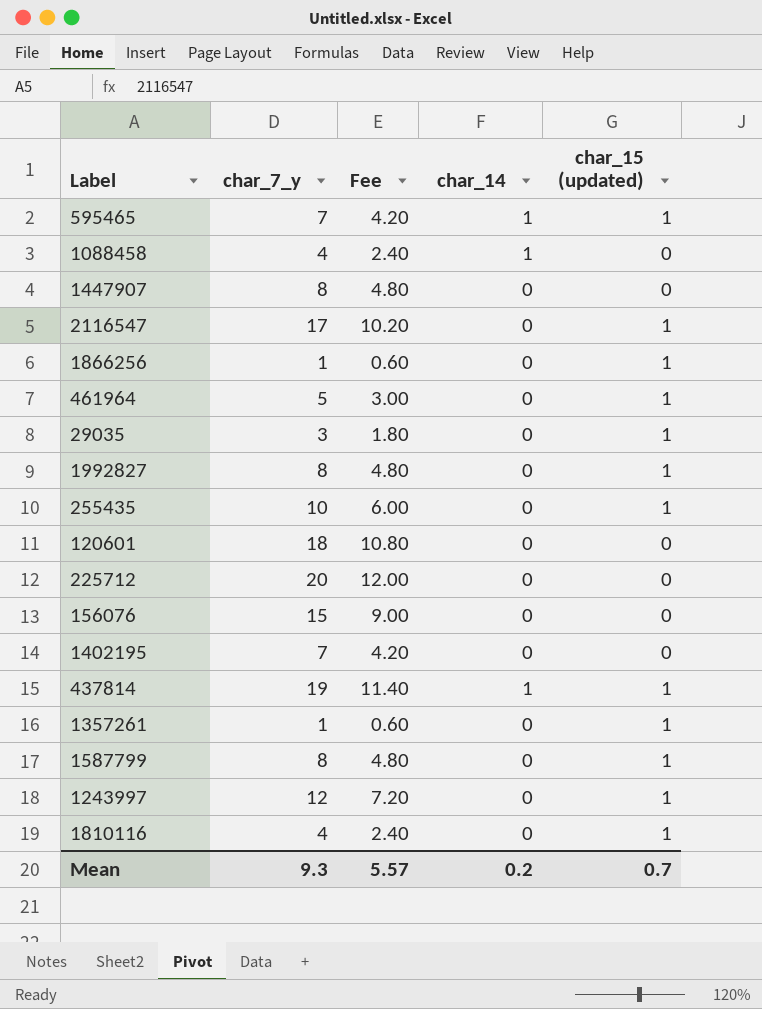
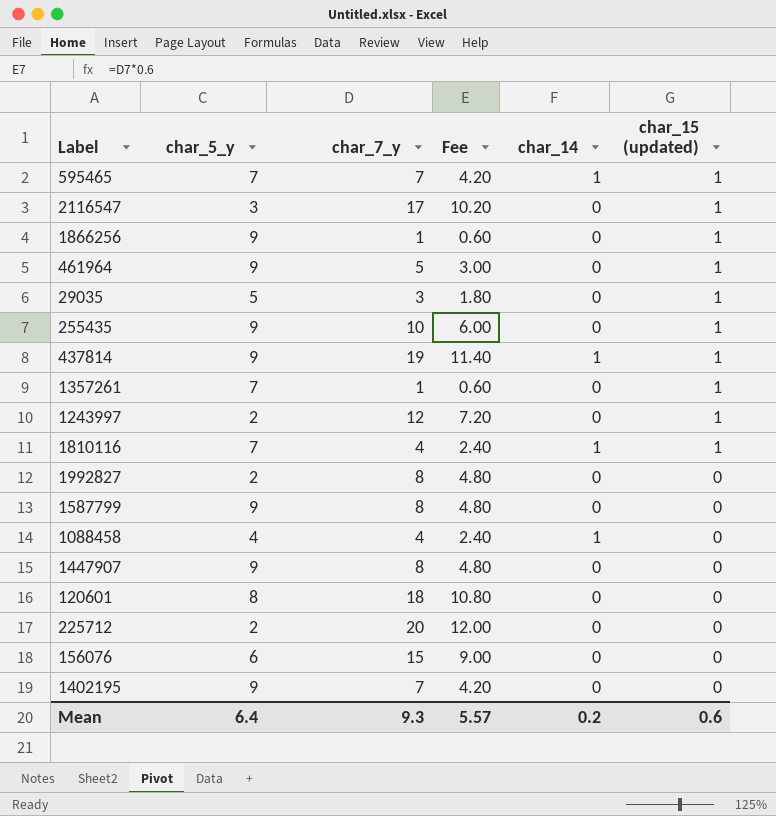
row order: none -> char_15 (updated) descending
column char_5_y | position: none -> 2
1810116 | char_14: 0 -> 1
1992827 | char_15 (updated): 1 -> 0
1587799 | char_15 (updated): 1 -> 0
Mean | char_15 (updated): 0.7 -> 0.6

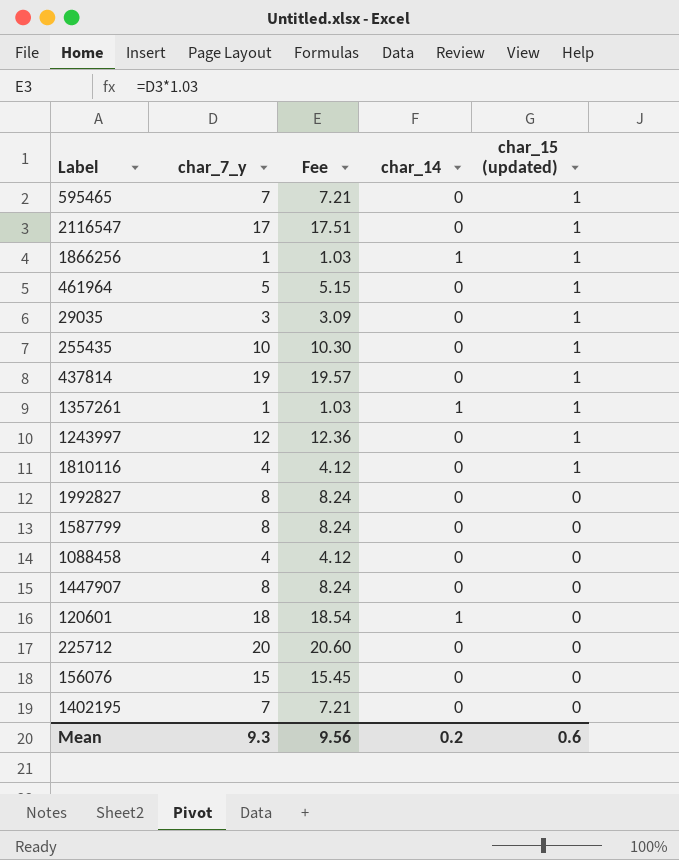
column char_5_y | position: 2 -> none
column Fee | formula: [char_7_y] * 0.6 -> [char_7_y] * 1.03
595465 | char_14: 1 -> 0
1866256 | char_14: 0 -> 1
437814 | char_14: 1 -> 0
1357261 | char_14: 0 -> 1
1810116 | char_14: 1 -> 0
1088458 | char_14: 1 -> 0
120601 | char_14: 0 -> 1
Mean | Fee: 5.57 -> 9.56

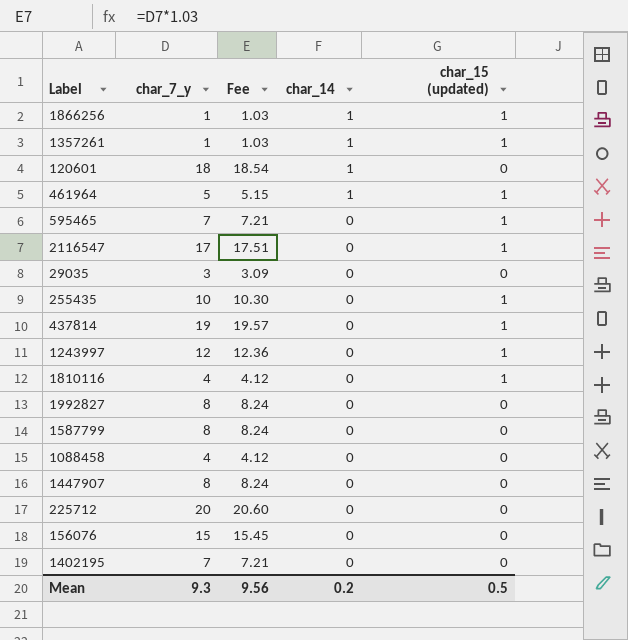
row order: char_15 (updated) descending -> char_14 descending
461964 | char_14: 0 -> 1
29035 | char_15 (updated): 1 -> 0
Mean | char_15 (updated): 0.6 -> 0.5

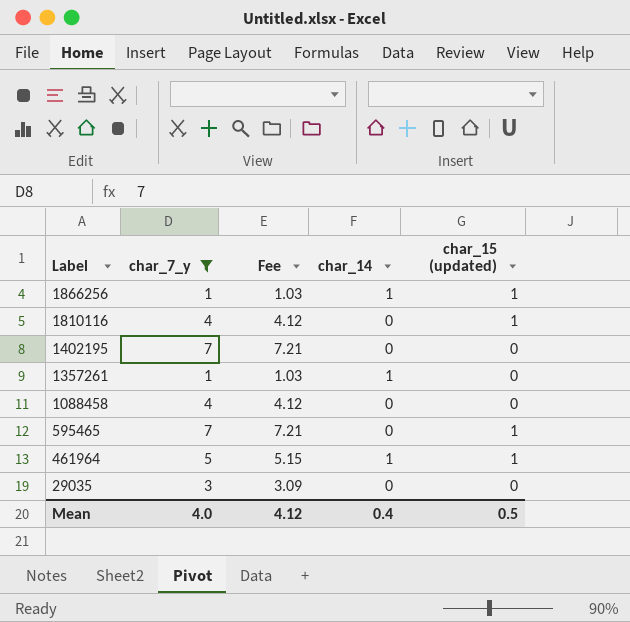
filter: none -> char_7_y <= 7
row order: char_14 descending -> Label descending
1357261 | char_15 (updated): 1 -> 0
Mean | char_7_y: 9.3 -> 4.0
Mean | Fee: 9.56 -> 4.12
Mean | char_14: 0.2 -> 0.4

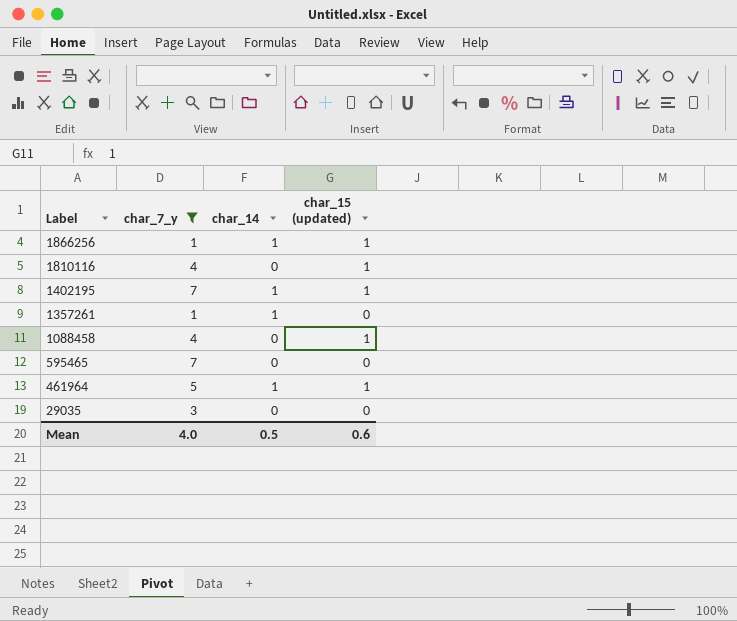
column Fee | formula: [char_7_y] * 1.03 -> none
1402195 | char_14: 0 -> 1
1402195 | char_15 (updated): 0 -> 1
1088458 | char_15 (updated): 0 -> 1
595465 | char_15 (updated): 1 -> 0
Mean | char_14: 0.4 -> 0.5
Mean | char_15 (updated): 0.5 -> 0.6

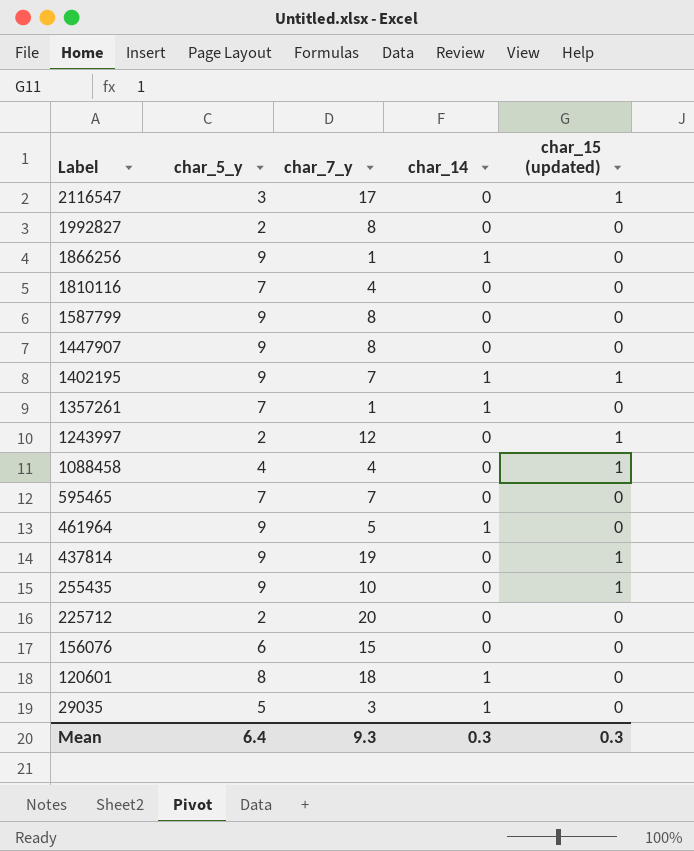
filter: char_7_y <= 7 -> none
column char_5_y | position: none -> 2
1866256 | char_15 (updated): 1 -> 0
1810116 | char_15 (updated): 1 -> 0
461964 | char_15 (updated): 1 -> 0
29035 | char_14: 0 -> 1
Mean | char_7_y: 4.0 -> 9.3
Mean | char_14: 0.5 -> 0.3
Mean | char_15 (updated): 0.6 -> 0.3

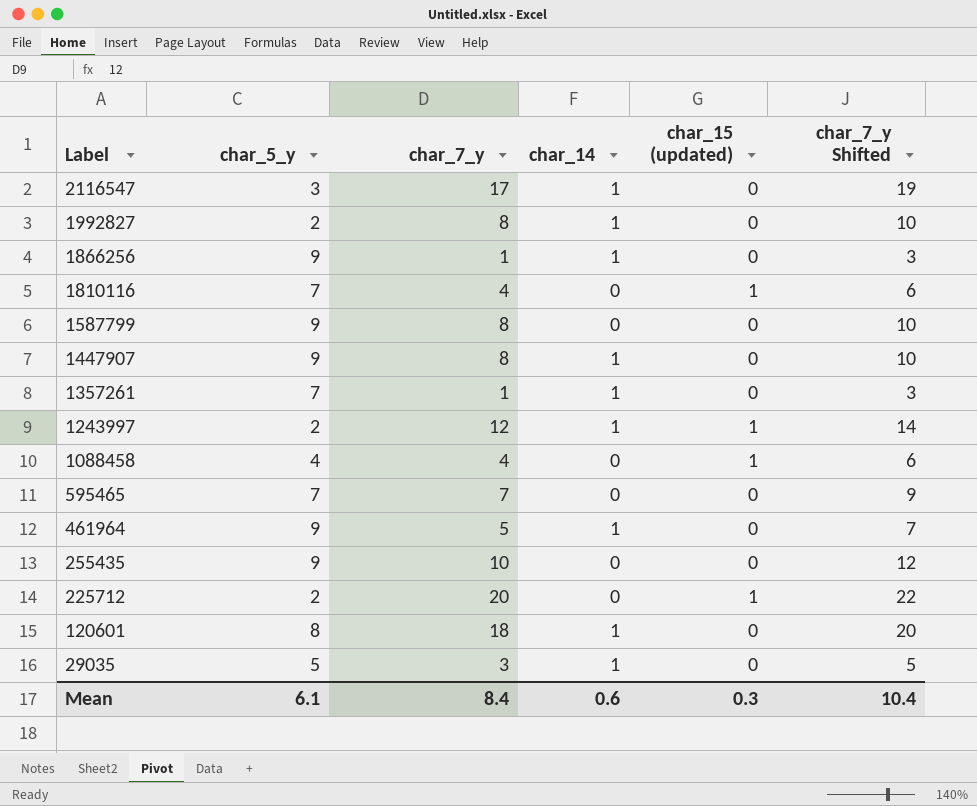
column char_7_y Shifted | formula: none -> [char_7_y] + 2
row 1402195: 9 | 7 | 1 | 1 -> none
row 437814: 9 | 19 | 0 | 1 -> none
row 156076: 6 | 15 | 0 | 0 -> none
2116547 | char_14: 0 -> 1
2116547 | char_15 (updated): 1 -> 0
1992827 | char_14: 0 -> 1
1810116 | char_15 (updated): 0 -> 1
1447907 | char_14: 0 -> 1
1243997 | char_14: 0 -> 1
255435 | char_15 (updated): 1 -> 0
225712 | char_15 (updated): 0 -> 1
Mean | char_5_y: 6.4 -> 6.1
Mean | char_7_y: 9.3 -> 8.4
Mean | char_14: 0.3 -> 0.6

